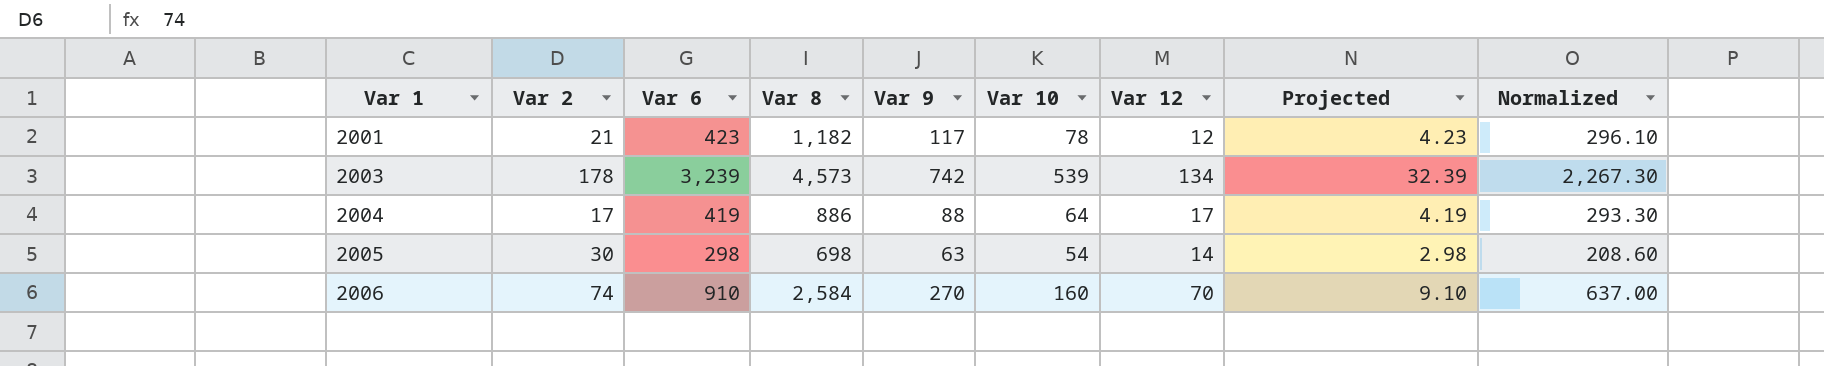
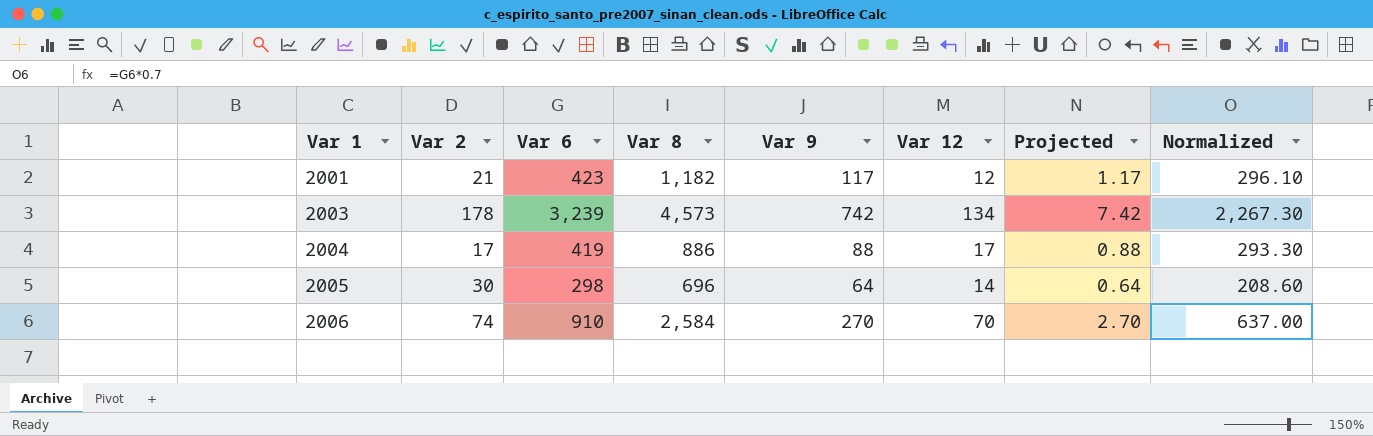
column Var 10 | position: 6 -> none
column Projected | formula: [Var 6] * 0.01 -> [Var 9] * 0.01
2005 | Var 8: 698 -> 696
2005 | Var 9: 63 -> 64

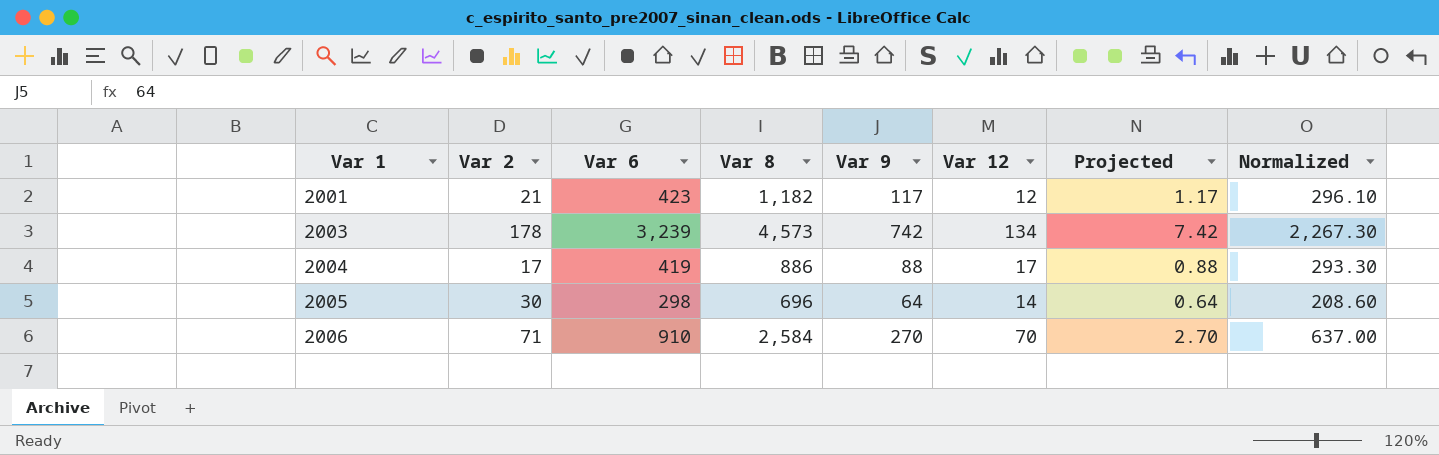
2006 | Var 2: 74 -> 71

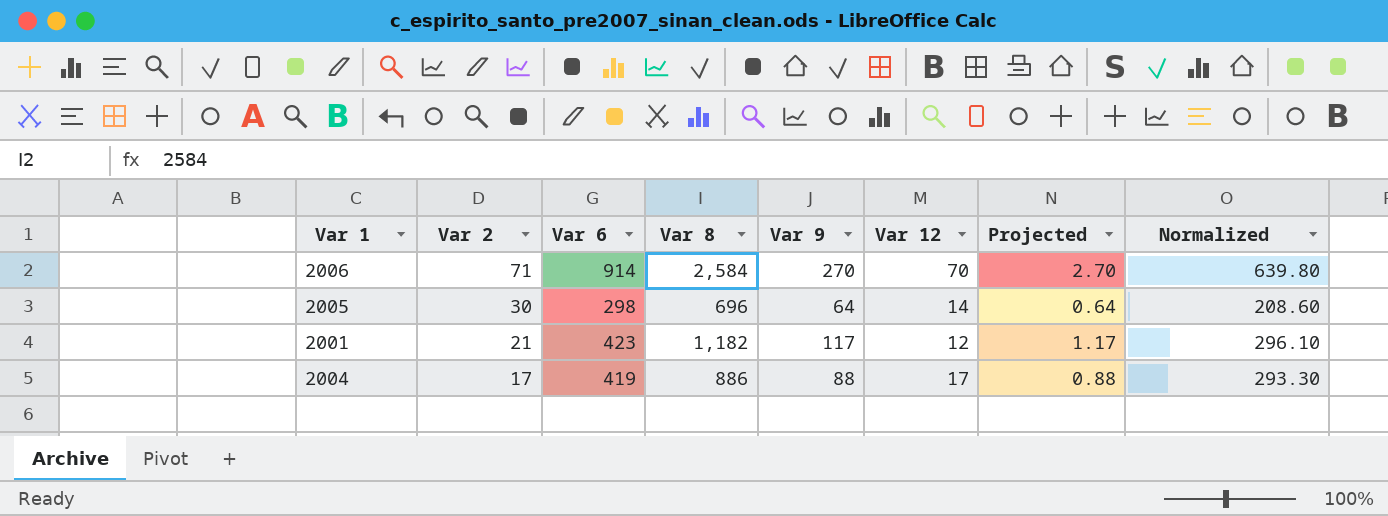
row order: Var 1 ascending -> Var 2 descending
row 2003: 178 | 3,239 | 4,573 | 742 | 134 | 7.42 | 2,267.30 -> none
2006 | Var 6: 910 -> 914
2006 | Normalized: 637.00 -> 639.80

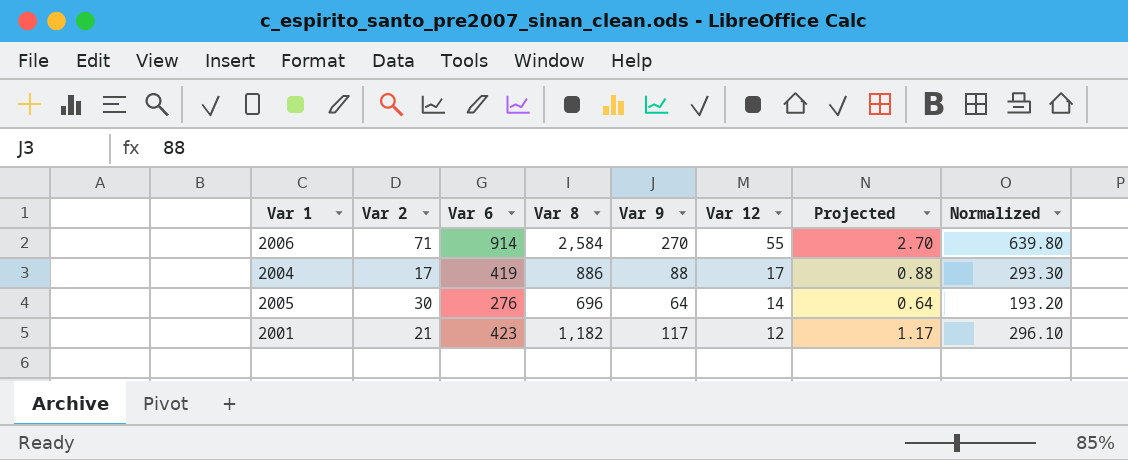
row order: Var 2 descending -> Var 12 descending
2006 | Var 12: 70 -> 55
2005 | Var 6: 298 -> 276
2005 | Normalized: 208.60 -> 193.20

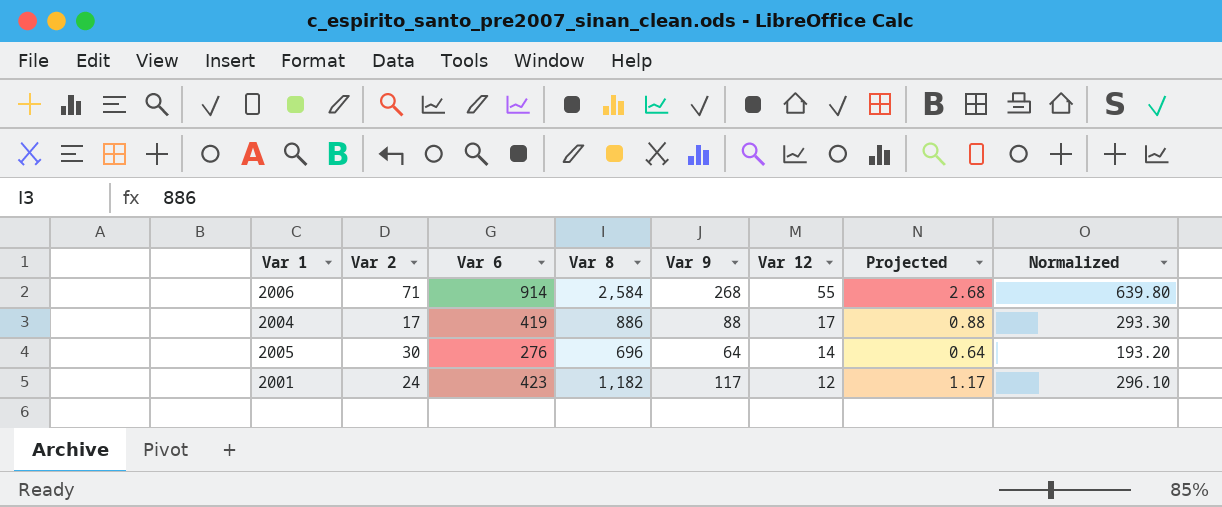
2006 | Var 9: 270 -> 268
2006 | Projected: 2.70 -> 2.68
2001 | Var 2: 21 -> 24

